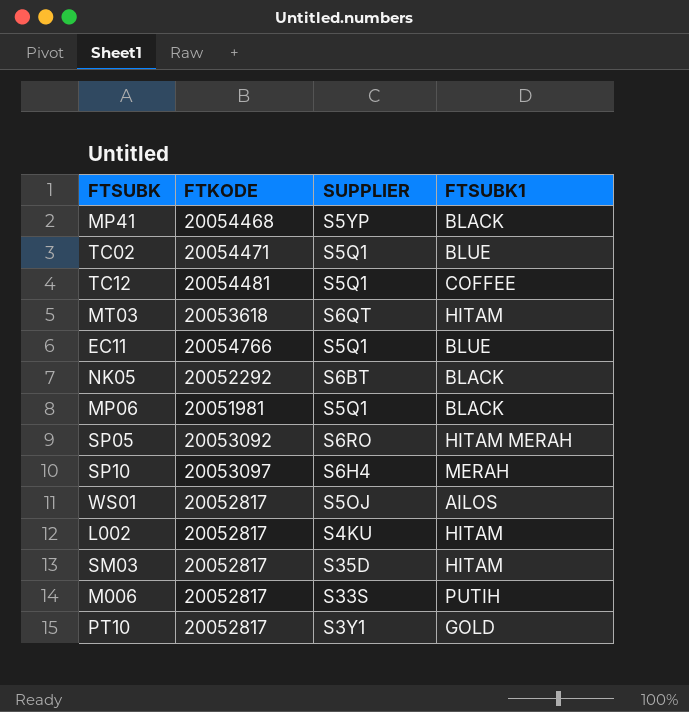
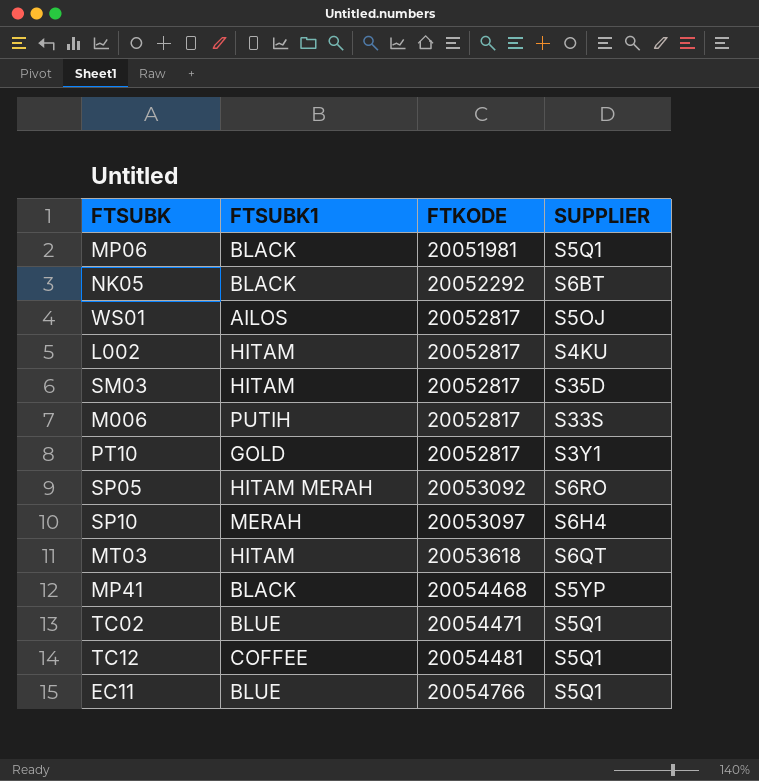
row order: none -> FTKODE ascending
column FTSUBK1 | position: 4 -> 2

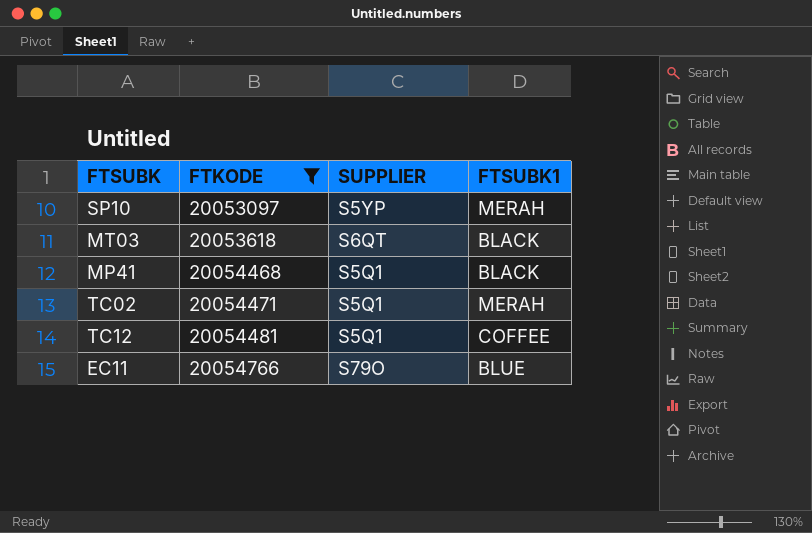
filter: none -> FTKODE >= 20053097
column FTSUBK1 | position: 2 -> 4
SP10 | SUPPLIER: S6H4 -> S5YP
MT03 | FTSUBK1: HITAM -> BLACK
MP41 | SUPPLIER: S5YP -> S5Q1
TC02 | FTSUBK1: BLUE -> MERAH
EC11 | SUPPLIER: S5Q1 -> S79O

